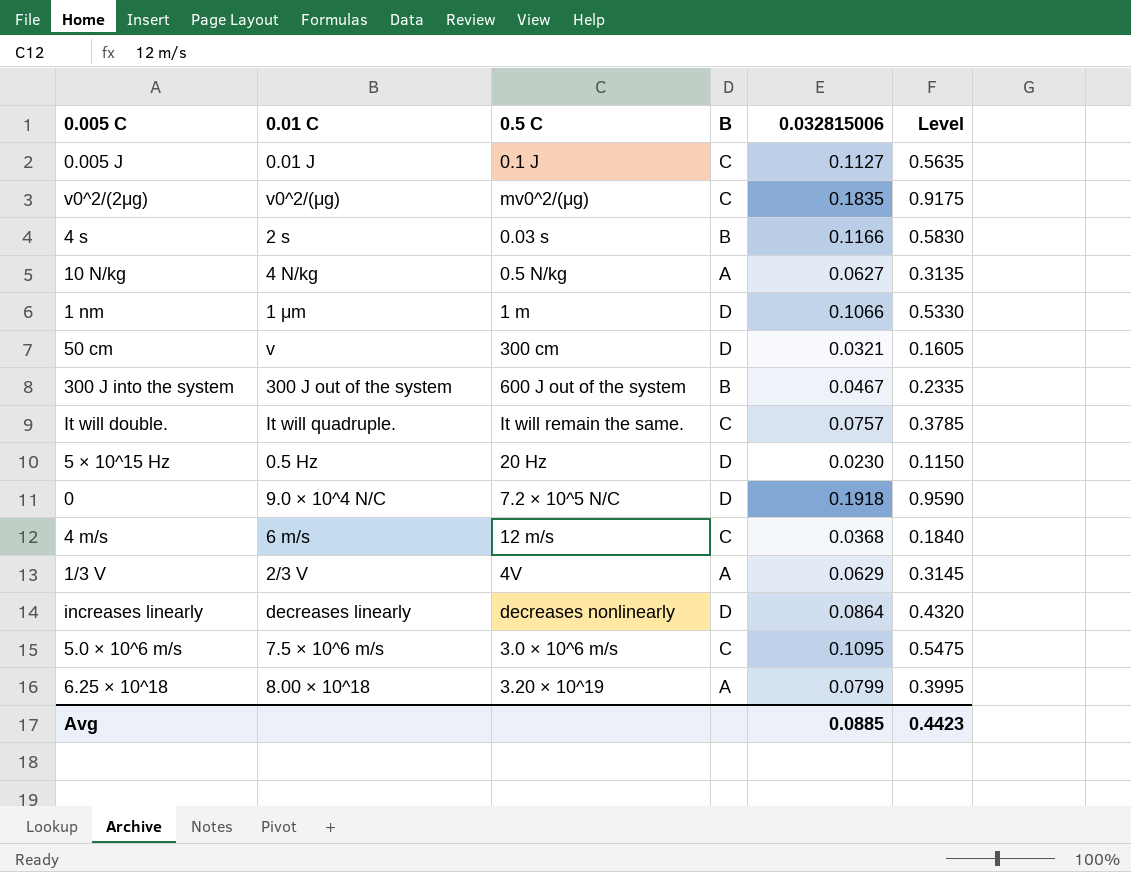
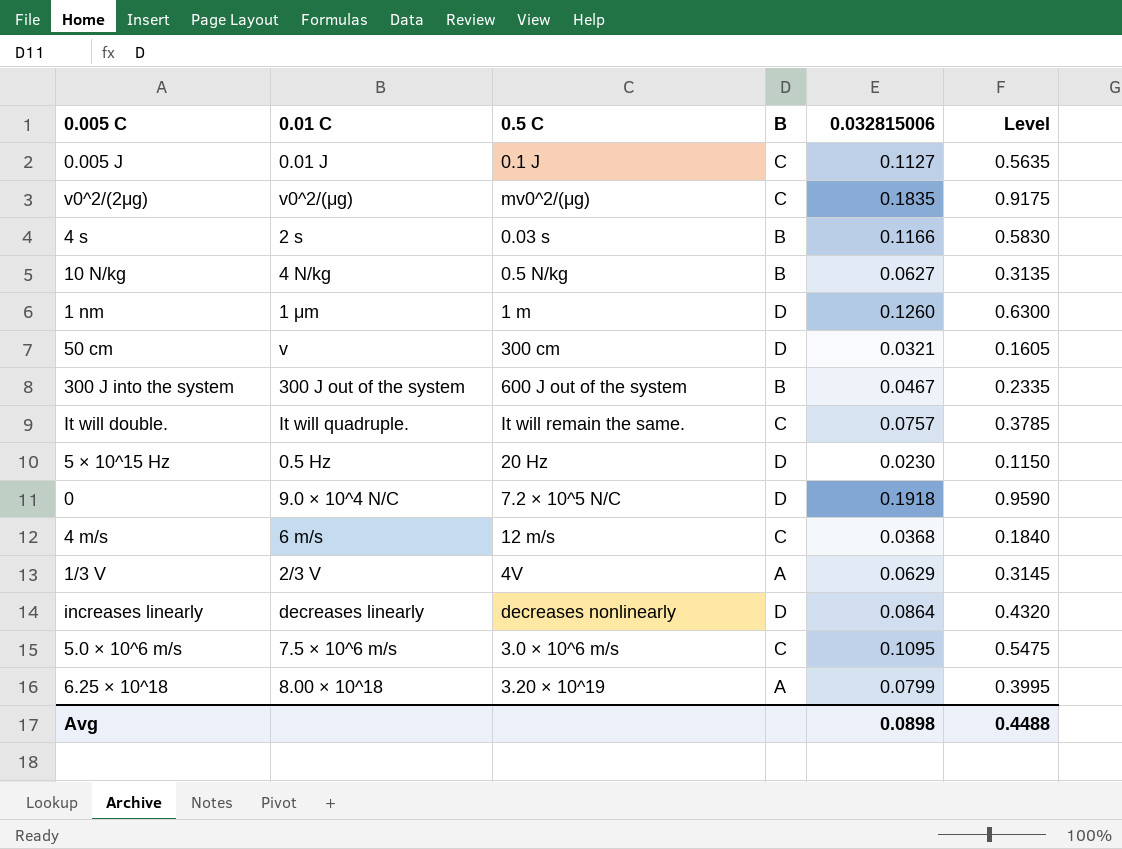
10 N/kg | B: A -> B
1 nm | 0.032815006: 0.1066 -> 0.1260
1 nm | Level: 0.5330 -> 0.6300
Avg | 0.032815006: 0.0885 -> 0.0898
Avg | Level: 0.4423 -> 0.4488

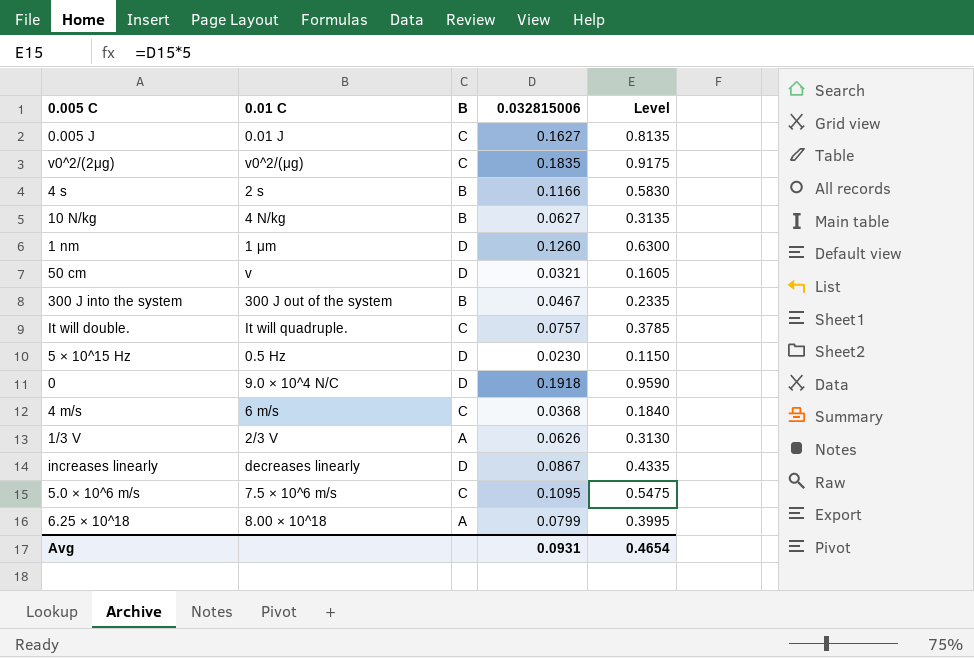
column 0.5 C | position: 3 -> none
0.005 J | 0.032815006: 0.1127 -> 0.1627
0.005 J | Level: 0.5635 -> 0.8135
1/3 V | 0.032815006: 0.0629 -> 0.0626
1/3 V | Level: 0.3145 -> 0.3130
increases linearly | 0.032815006: 0.0864 -> 0.0867
increases linearly | Level: 0.4320 -> 0.4335
Avg | 0.032815006: 0.0898 -> 0.0931
Avg | Level: 0.4488 -> 0.4654

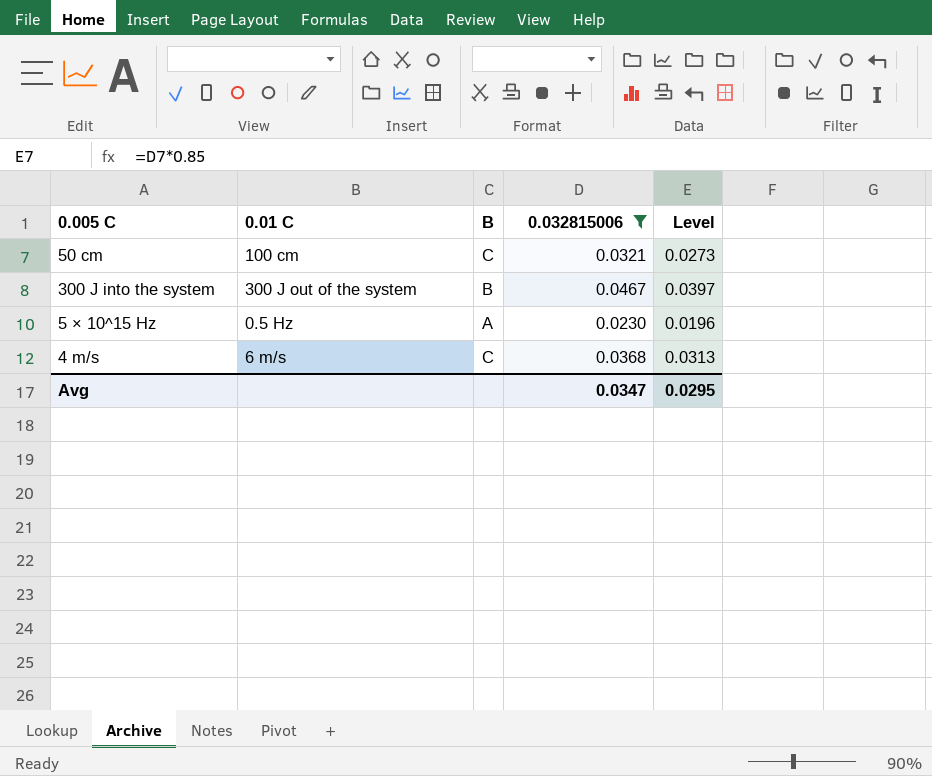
filter: none -> 0.032815006 <= 0.0467
column Level | formula: [0.032815006] * 5 -> [0.032815006] * 0.85
50 cm | 0.01 C: v -> 100 cm
50 cm | B: D -> C
5 × 10^15 Hz | B: D -> A
Avg | 0.032815006: 0.0931 -> 0.0347
Avg | Level: 0.4654 -> 0.0295

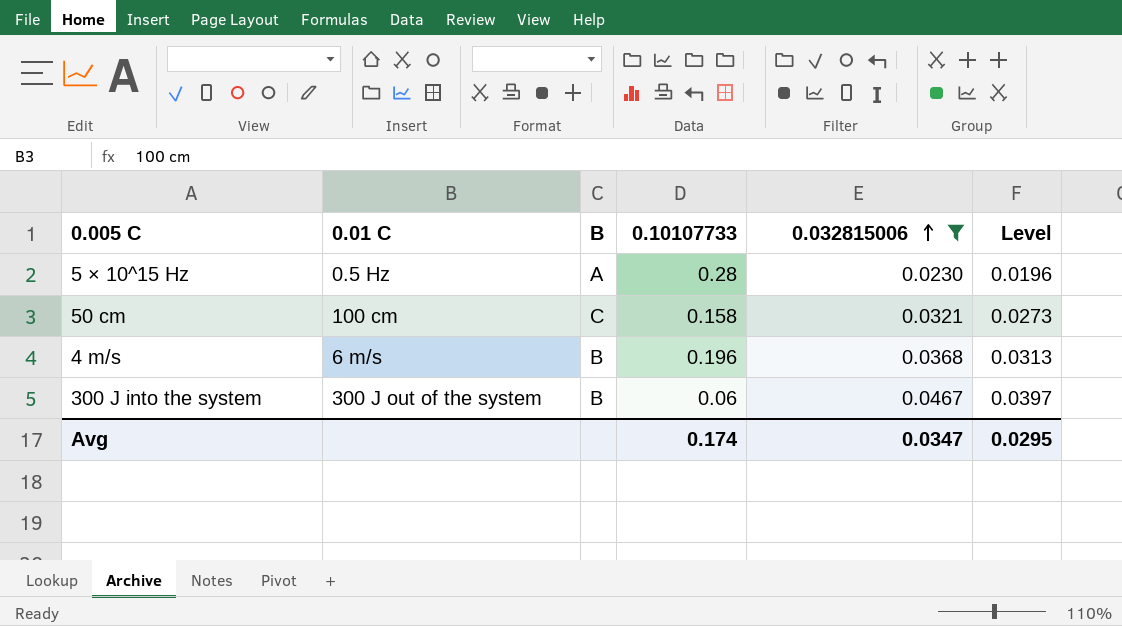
row order: none -> 0.032815006 ascending
column 0.10107733 | position: none -> 4
4 m/s | B: C -> B

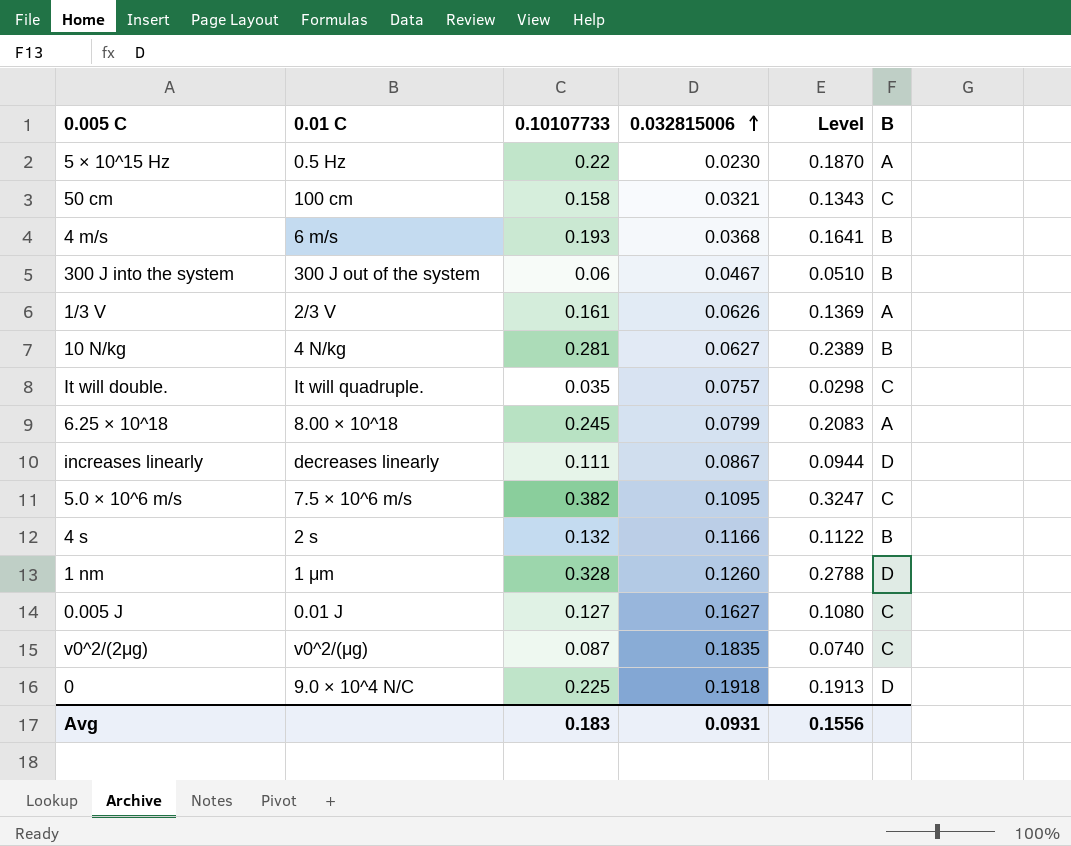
filter: 0.032815006 <= 0.0467 -> none
column Level | formula: [0.032815006] * 0.85 -> [0.10107733] * 0.85
column B | position: 3 -> 6
5 × 10^15 Hz | 0.10107733: 0.28 -> 0.22
4 m/s | 0.10107733: 0.196 -> 0.193
Avg | 0.10107733: 0.174 -> 0.183
Avg | 0.032815006: 0.0347 -> 0.0931
Avg | Level: 0.0295 -> 0.1556

